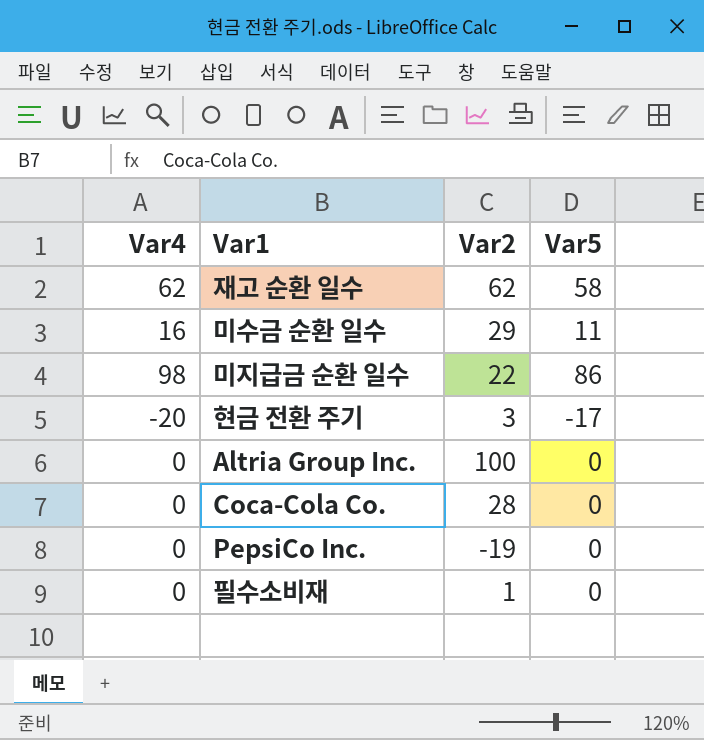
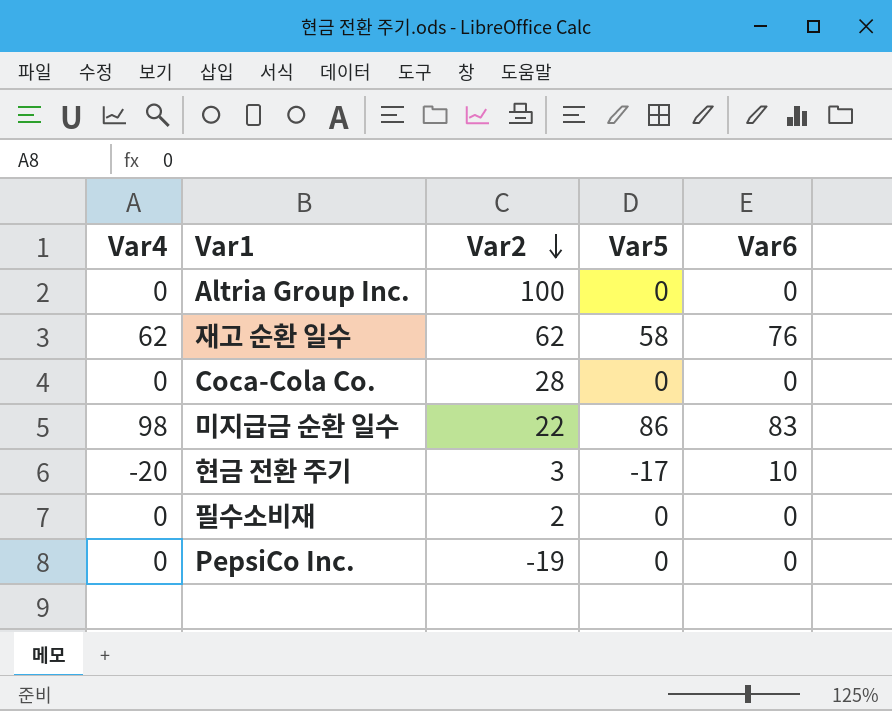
row order: none -> Var2 descending
column Var6 | position: none -> 5
row 미수금 순환 일수: 16 | 29 | 11 -> none
필수소비재 | Var2: 1 -> 2

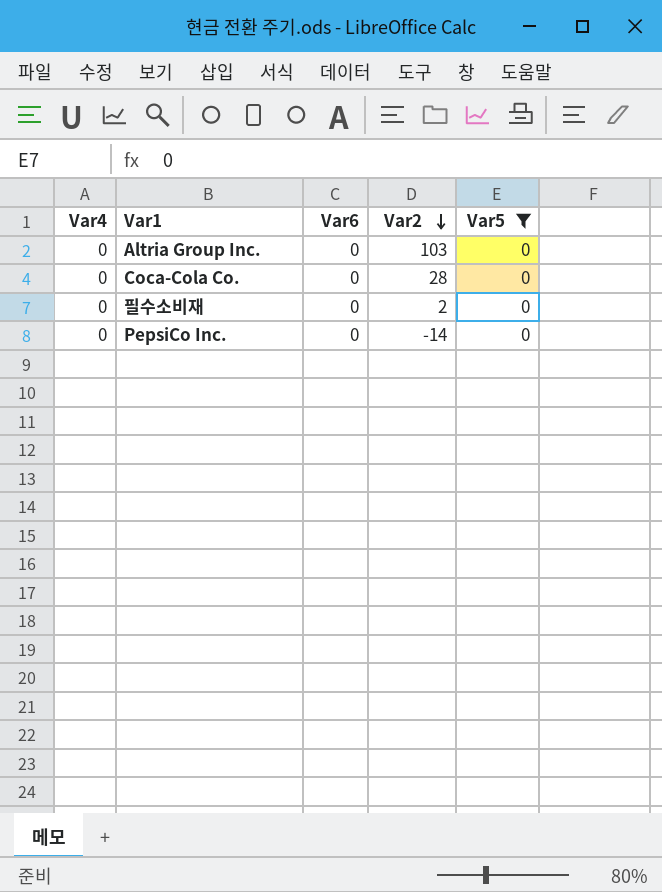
filter: none -> Var5 = 0
column Var6 | position: 5 -> 3
Altria Group Inc. | Var2: 100 -> 103
PepsiCo Inc. | Var2: -19 -> -14

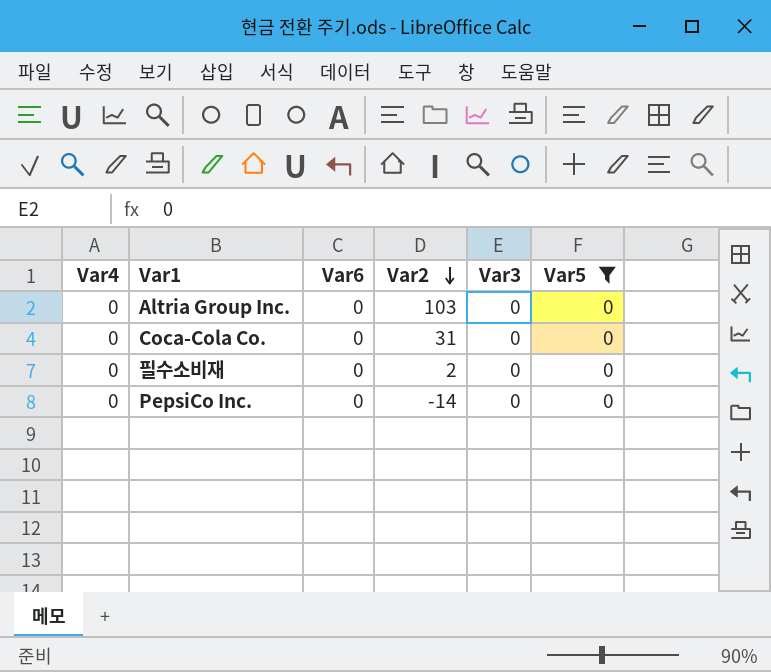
column Var3 | position: none -> 5
Coca-Cola Co. | Var2: 28 -> 31

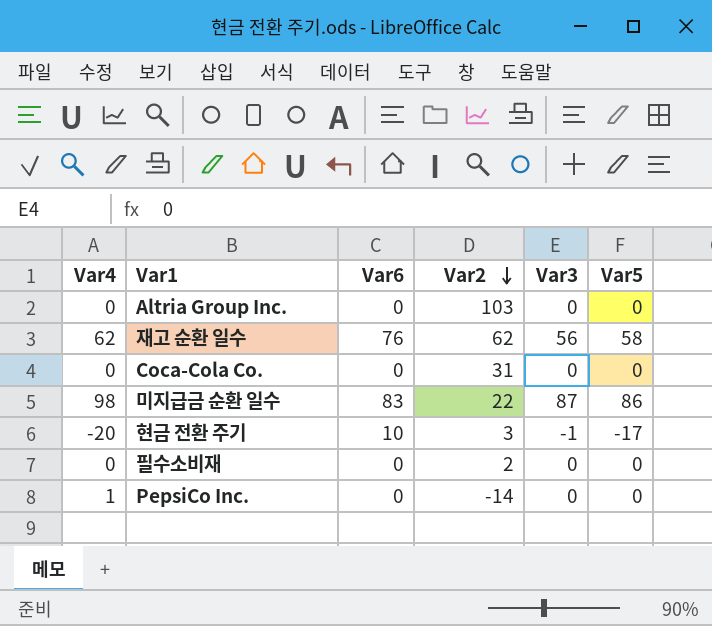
filter: Var5 = 0 -> none
PepsiCo Inc. | Var4: 0 -> 1

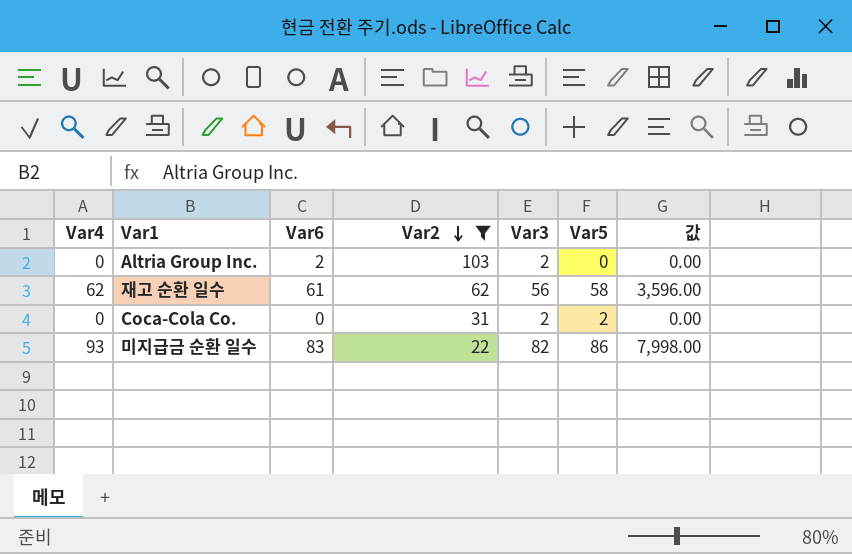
filter: none -> Var2 >= 22
column 값 | formula: none -> [Var4] * [Var5]
Altria Group Inc. | Var6: 0 -> 2
Altria Group Inc. | Var3: 0 -> 2
재고 순환 일수 | Var6: 76 -> 61
Coca-Cola Co. | Var3: 0 -> 2
Coca-Cola Co. | Var5: 0 -> 2
미지급금 순환 일수 | Var4: 98 -> 93
미지급금 순환 일수 | Var3: 87 -> 82

